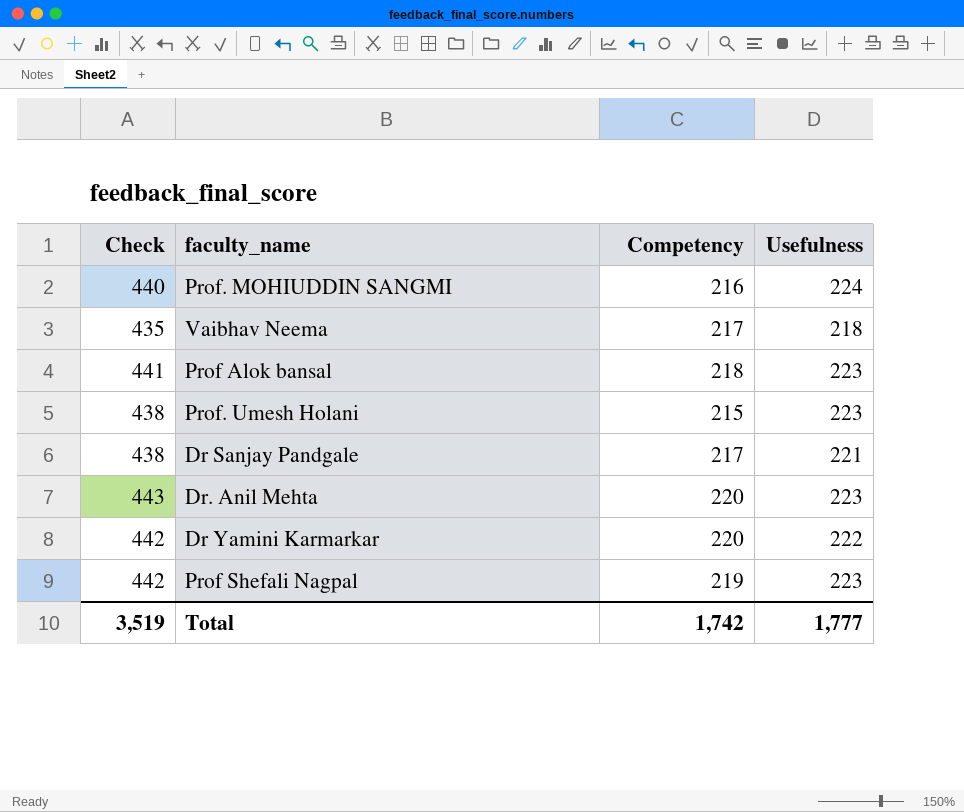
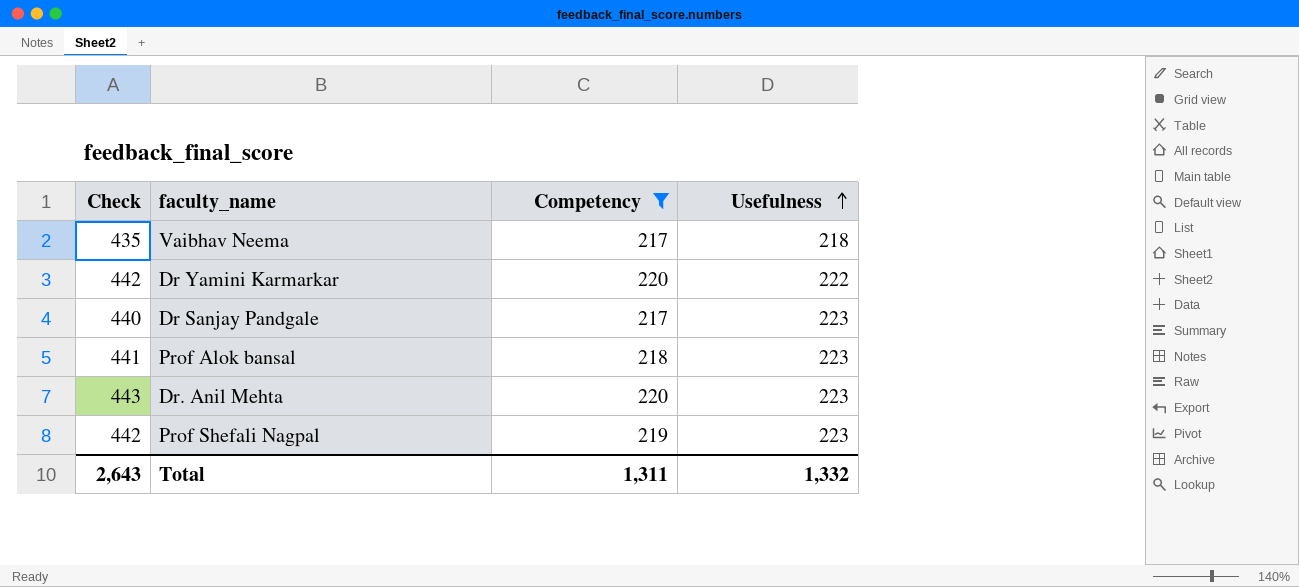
filter: none -> Competency >= 217
row order: none -> Usefulness ascending
Dr Sanjay Pandgale | Check: 438 -> 440
Dr Sanjay Pandgale | Usefulness: 221 -> 223
Total | Check: 3,519 -> 2,643
Total | Competency: 1,742 -> 1,311
Total | Usefulness: 1,777 -> 1,332

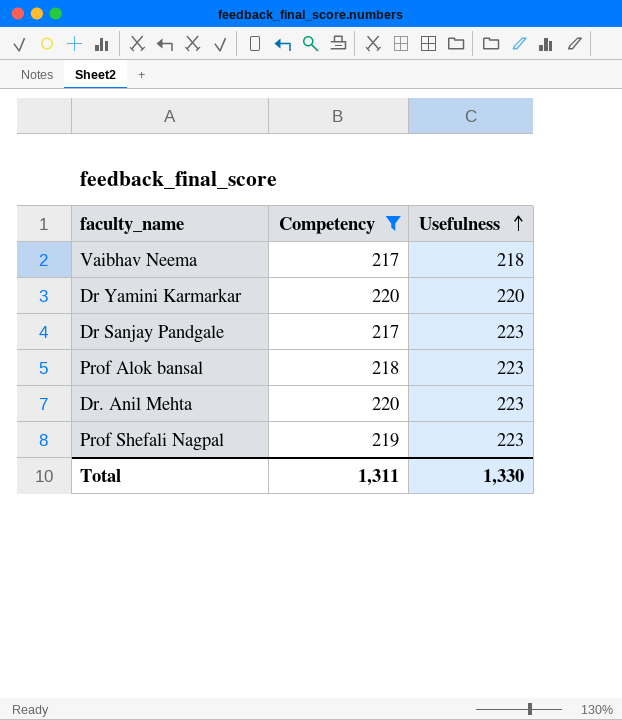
column Check | formula: [Competency] + [Usefulness] -> none
Dr Yamini Karmarkar | Usefulness: 222 -> 220
Total | Usefulness: 1,332 -> 1,330

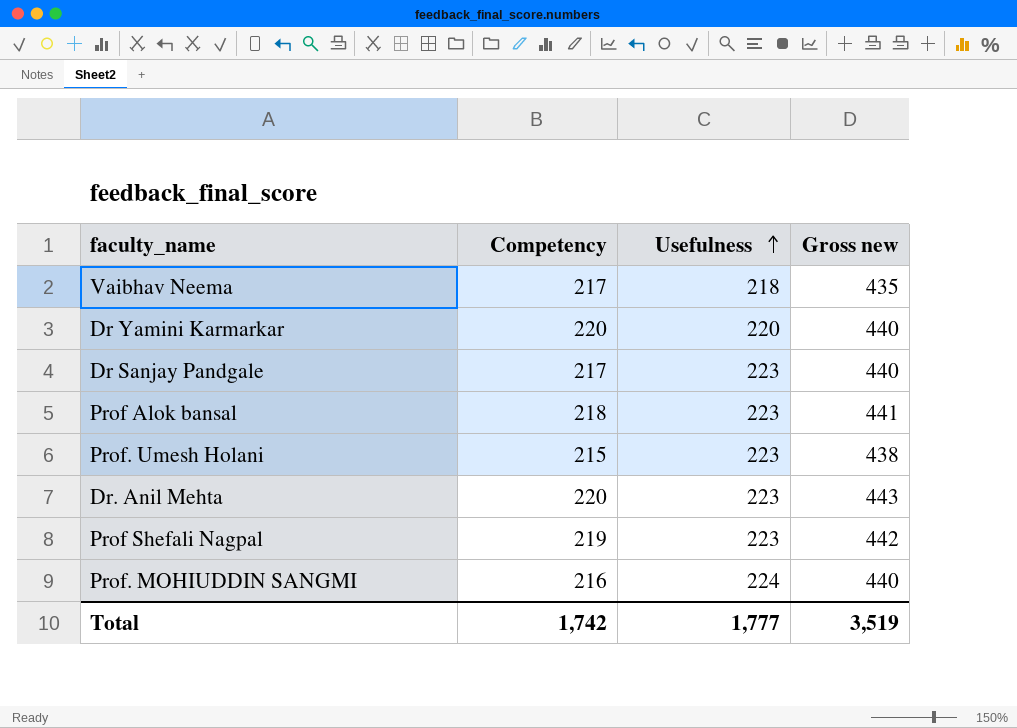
filter: Competency >= 217 -> none
column Gross new | formula: none -> [Competency] + [Usefulness]
Total | Competency: 1,311 -> 1,742
Total | Usefulness: 1,330 -> 1,777

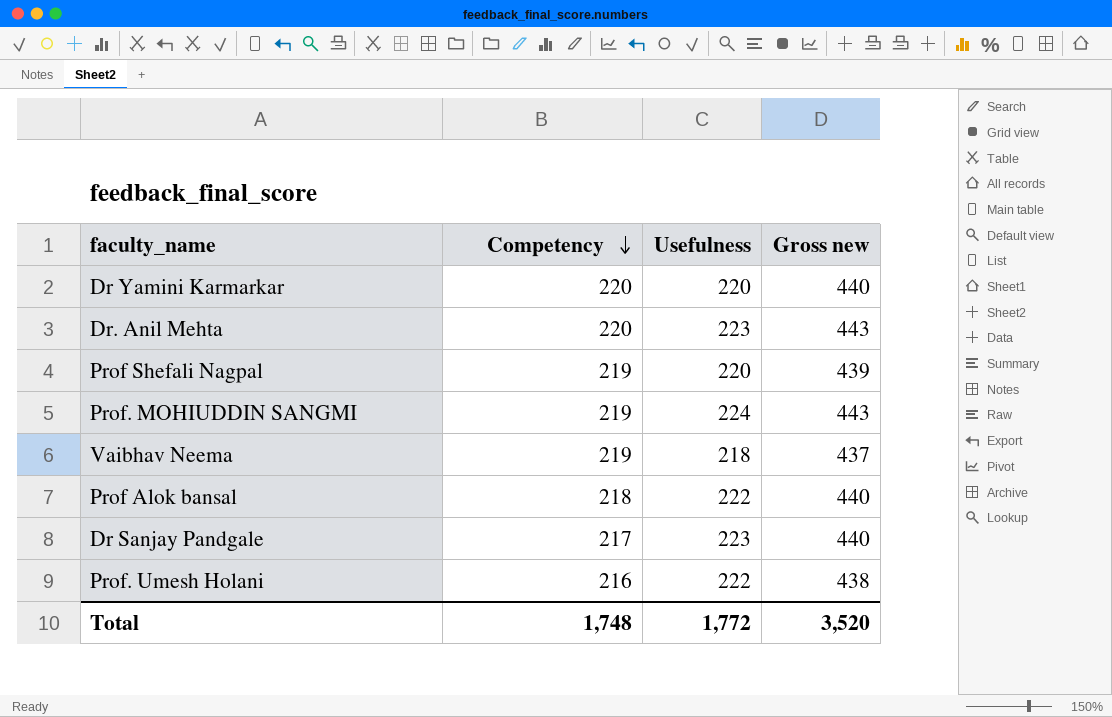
row order: Usefulness ascending -> Competency descending
Prof Shefali Nagpal | Usefulness: 223 -> 220
Prof Shefali Nagpal | Gross new: 442 -> 439
Prof. MOHIUDDIN SANGMI | Competency: 216 -> 219
Prof. MOHIUDDIN SANGMI | Gross new: 440 -> 443
Vaibhav Neema | Competency: 217 -> 219
Vaibhav Neema | Gross new: 435 -> 437
Prof Alok bansal | Usefulness: 223 -> 222
Prof Alok bansal | Gross new: 441 -> 440
Prof. Umesh Holani | Competency: 215 -> 216
Prof. Umesh Holani | Usefulness: 223 -> 222
Total | Competency: 1,742 -> 1,748
Total | Usefulness: 1,777 -> 1,772
Total | Gross new: 3,519 -> 3,520

